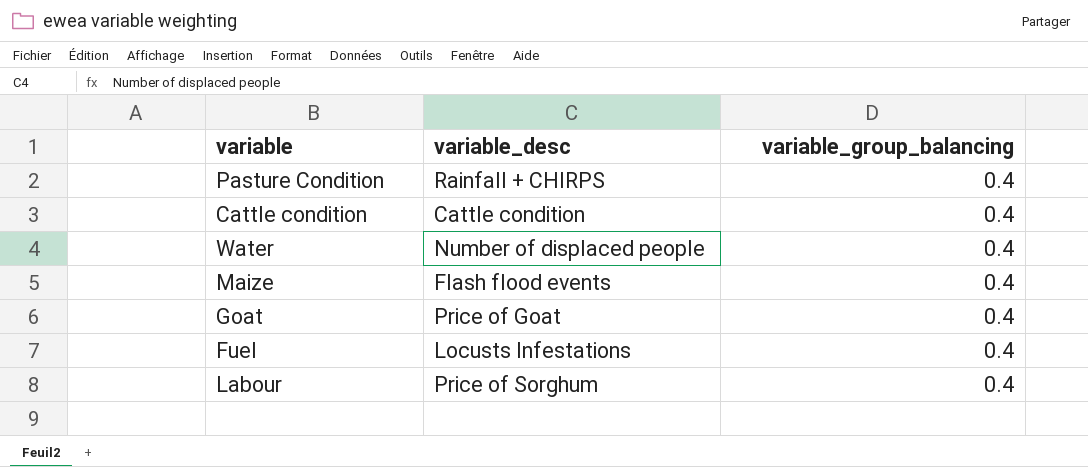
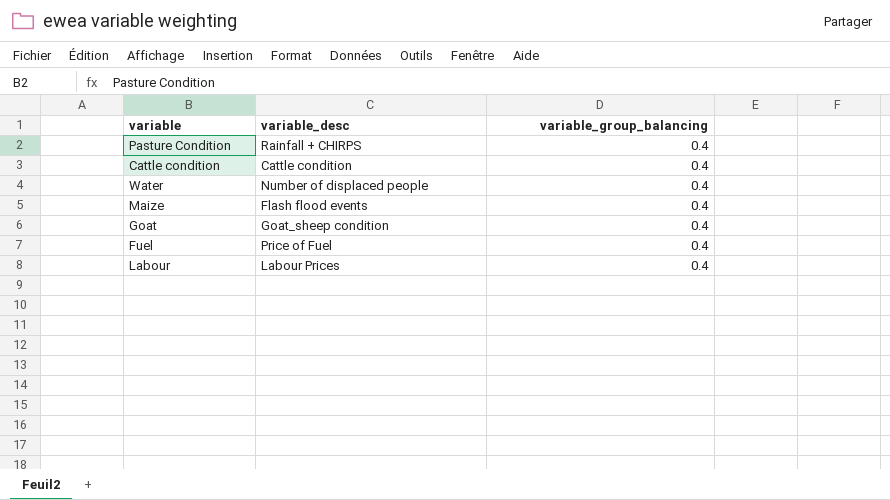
Goat | variable_desc: Price of Goat -> Goat_sheep condition
Fuel | variable_desc: Locusts Infestations -> Price of Fuel
Labour | variable_desc: Price of Sorghum -> Labour Prices

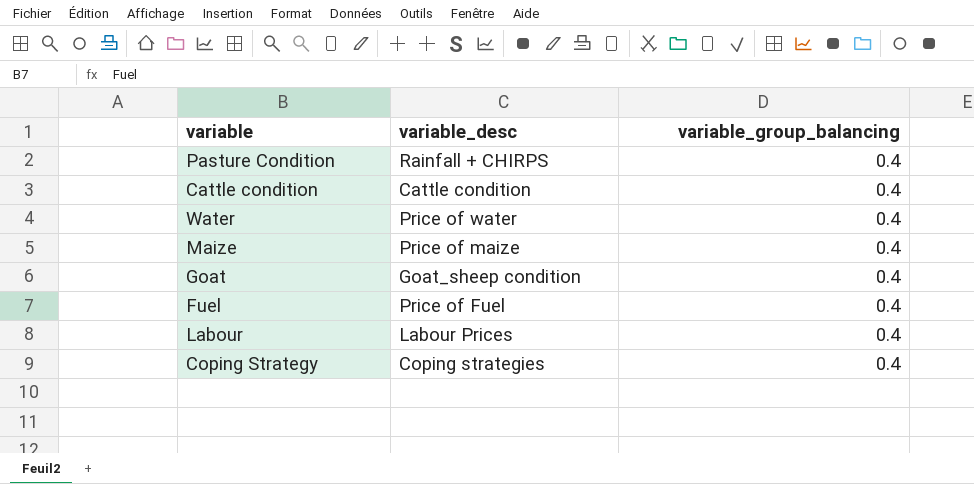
Water | variable_desc: Number of displaced people -> Price of water
Maize | variable_desc: Flash flood events -> Price of maize
row Coping Strategy: none -> Coping strategies | 0.4

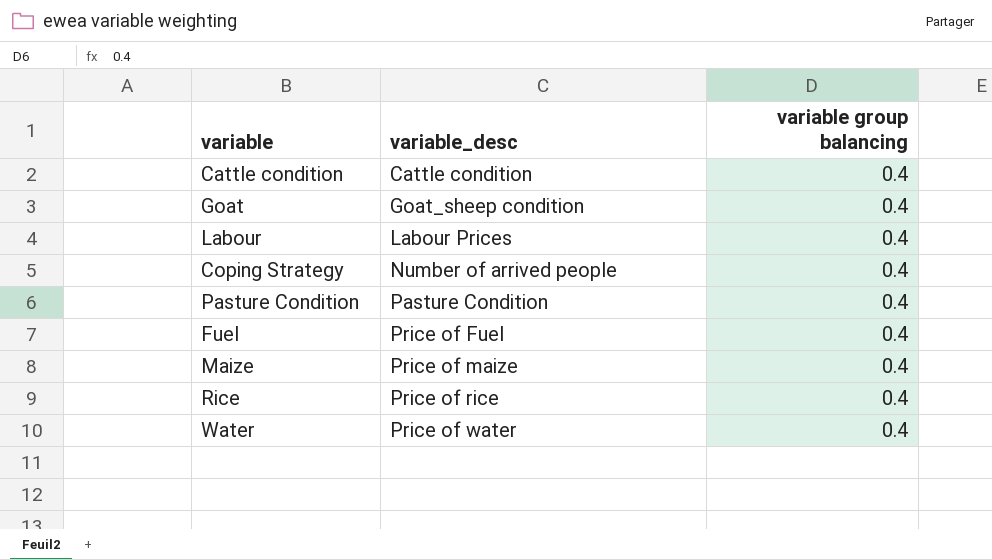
row order: none -> variable_desc ascending
column name: variable_group_balancing -> variable group balancing
Coping Strategy | variable_desc: Coping strategies -> Number of arrived people
Pasture Condition | variable_desc: Rainfall + CHIRPS -> Pasture Condition
row Rice: none -> Price of rice | 0.4

